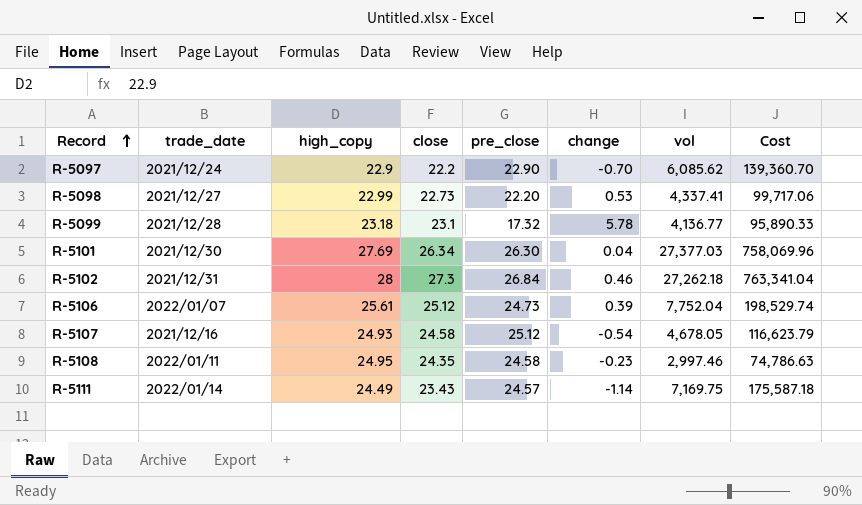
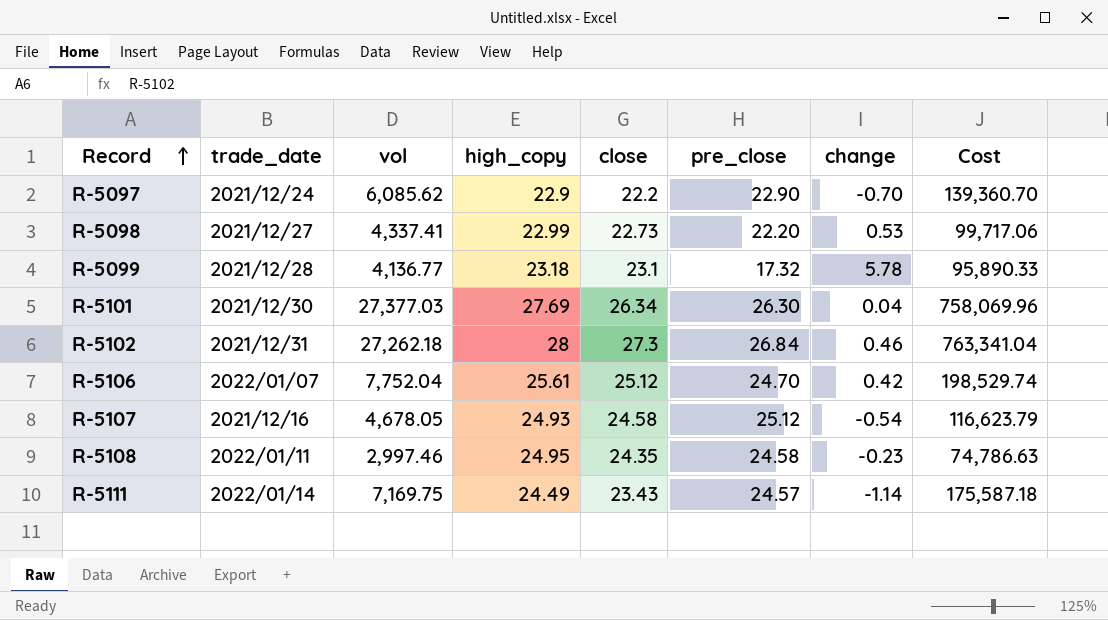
column vol | position: 7 -> 3
R-5106 | pre_close: 24.73 -> 24.70
R-5106 | change: 0.39 -> 0.42

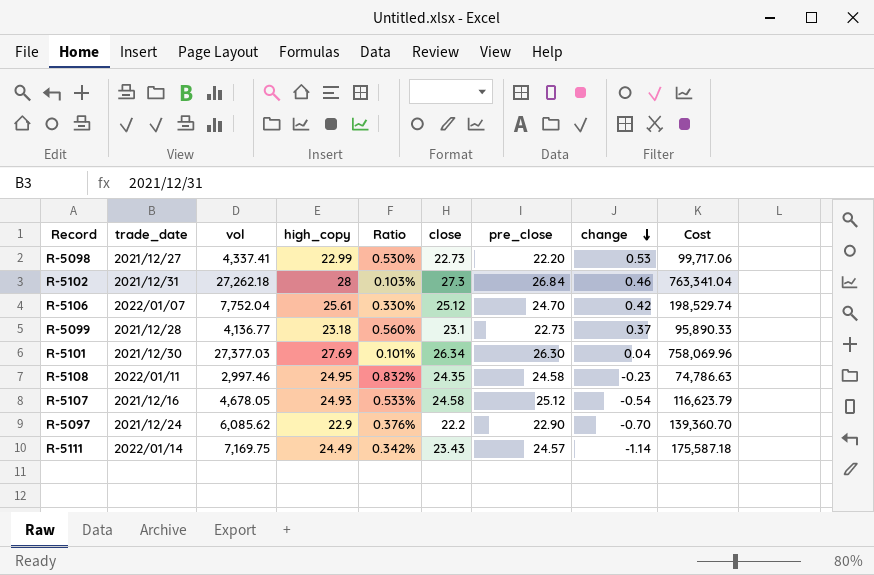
row order: Record ascending -> change descending
column Ratio | formula: none -> [high_copy] / [vol]
R-5099 | pre_close: 17.32 -> 22.73
R-5099 | change: 5.78 -> 0.37

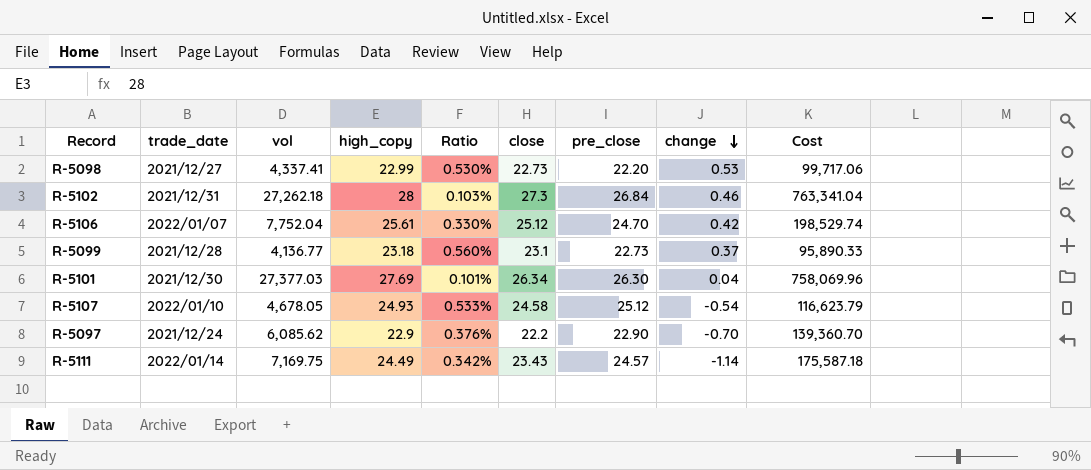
row R-5108: 2022/01/11 | 2,997.46 | 24.95 | 0.832% | 24.35 | 24.58 | -0.23 | 74,786.63 -> none
R-5107 | trade_date: 2021/12/16 -> 2022/01/10

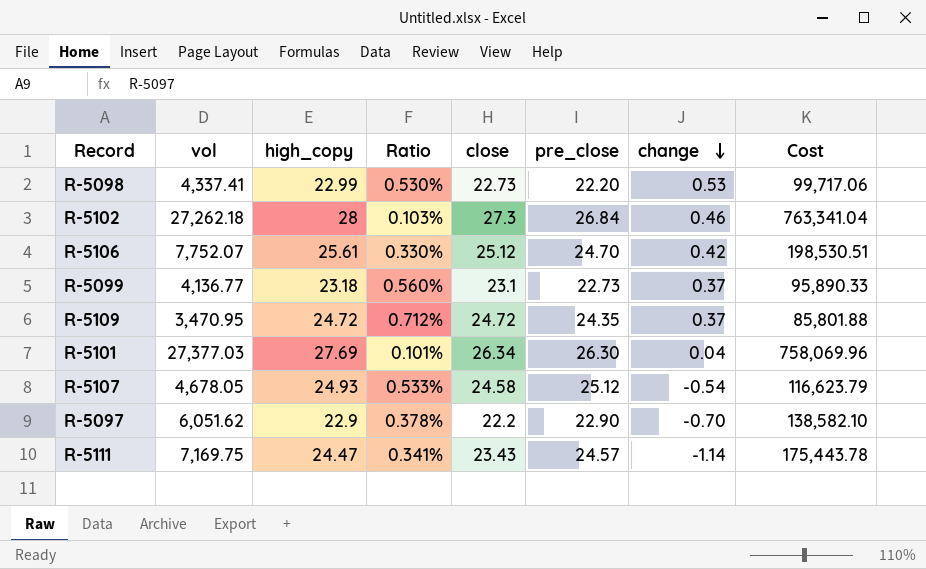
column trade_date | position: 2 -> none
R-5106 | vol: 7,752.04 -> 7,752.07
R-5106 | Cost: 198,529.74 -> 198,530.51
row R-5109: none -> 3,470.95 | 24.72 | 0.712% | 24.72 | 24.35 | 0.37 | 85,801.88
R-5097 | vol: 6,085.62 -> 6,051.62
R-5097 | Ratio: 0.376% -> 0.378%
R-5097 | Cost: 139,360.70 -> 138,582.10
R-5111 | high_copy: 24.49 -> 24.47
R-5111 | Ratio: 0.342% -> 0.341%
R-5111 | Cost: 175,587.18 -> 175,443.78

